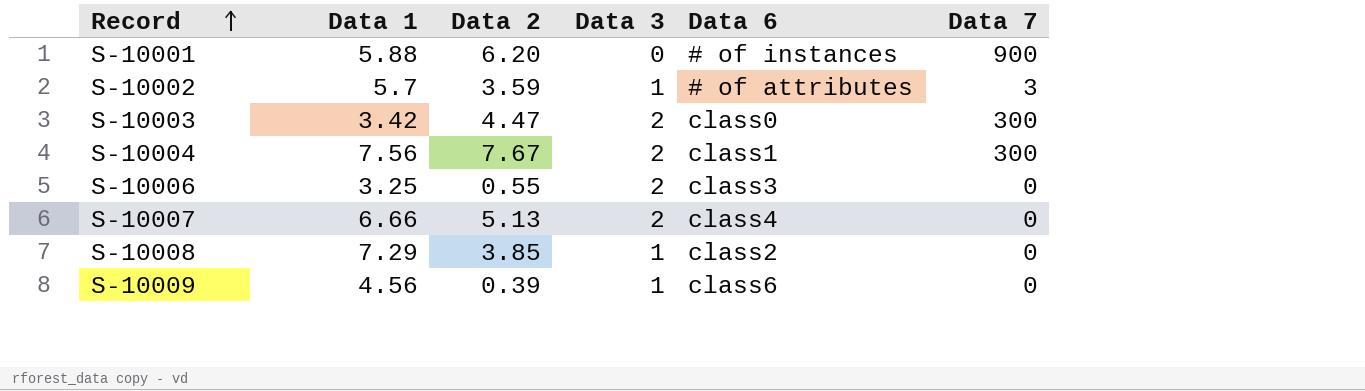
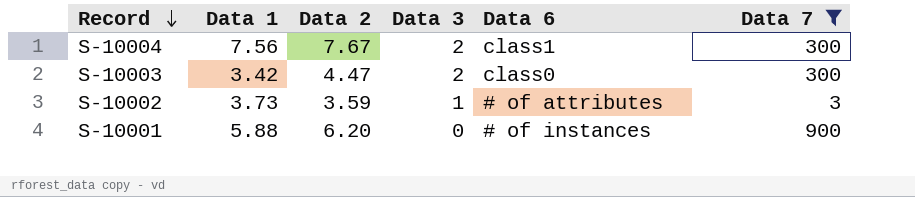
filter: none -> Data 7 != 0
row order: Record ascending -> Record descending
S-10002 | Data 1: 5.7 -> 3.73

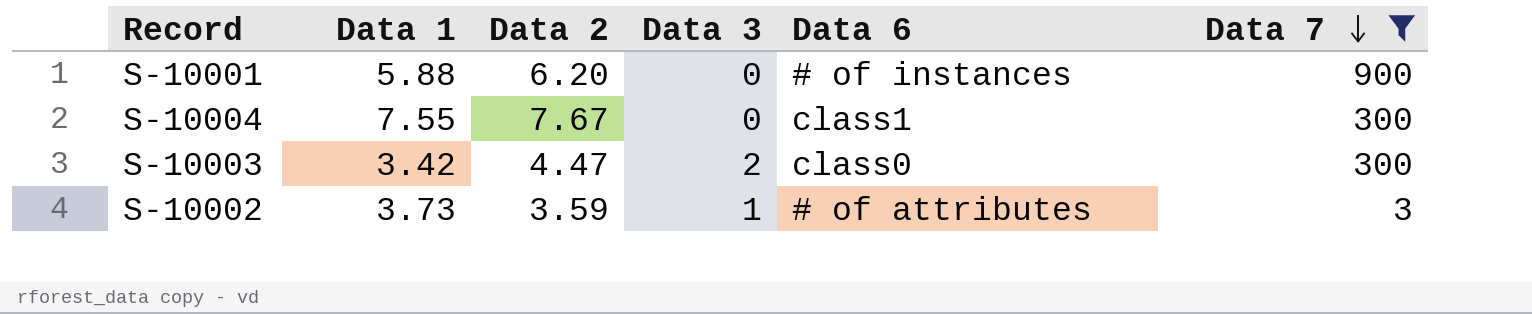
row order: Record descending -> Data 7 descending
S-10004 | Data 1: 7.56 -> 7.55
S-10004 | Data 3: 2 -> 0

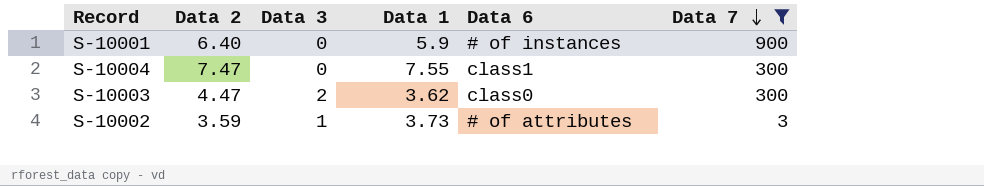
column Data 1 | position: 2 -> 4
S-10001 | Data 2: 6.20 -> 6.40
S-10001 | Data 1: 5.88 -> 5.9
S-10004 | Data 2: 7.67 -> 7.47
S-10003 | Data 1: 3.42 -> 3.62

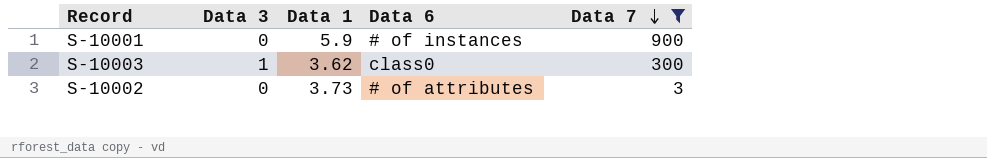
column Data 2 | position: 2 -> none
row S-10004: 7.47 | 0 | 7.55 | class1 | 300 -> none
S-10003 | Data 3: 2 -> 1
S-10002 | Data 3: 1 -> 0

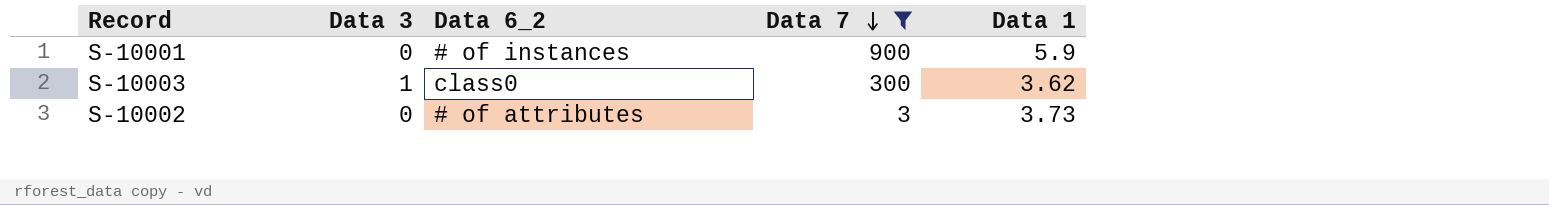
column name: Data 6 -> Data 6_2
column Data 1 | position: 3 -> 5

